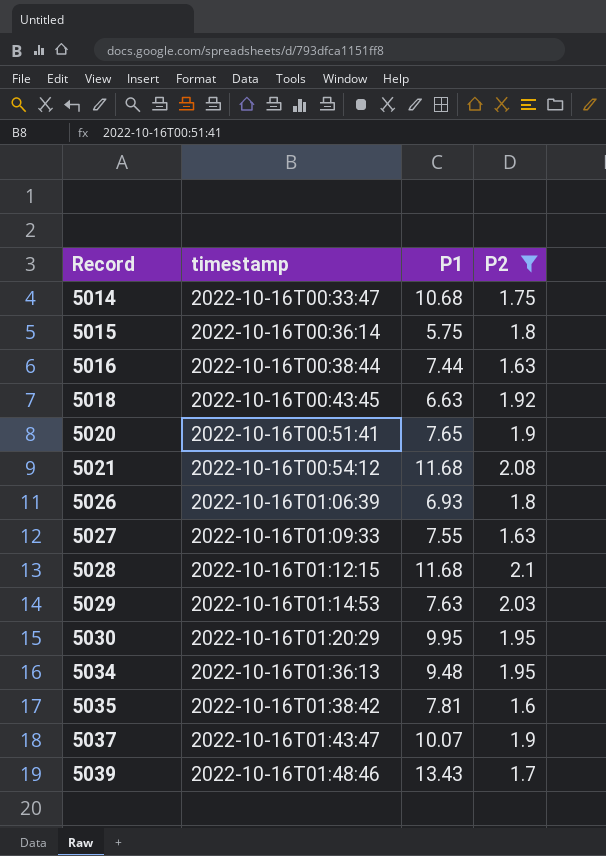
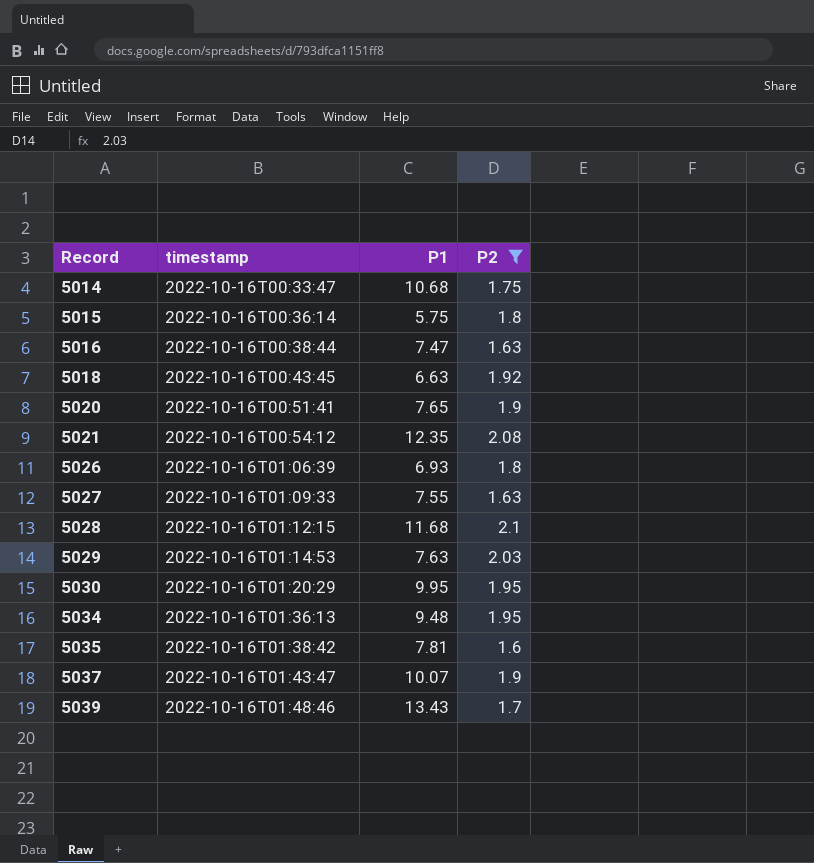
5016 | P1: 7.44 -> 7.47
5021 | P1: 11.68 -> 12.35

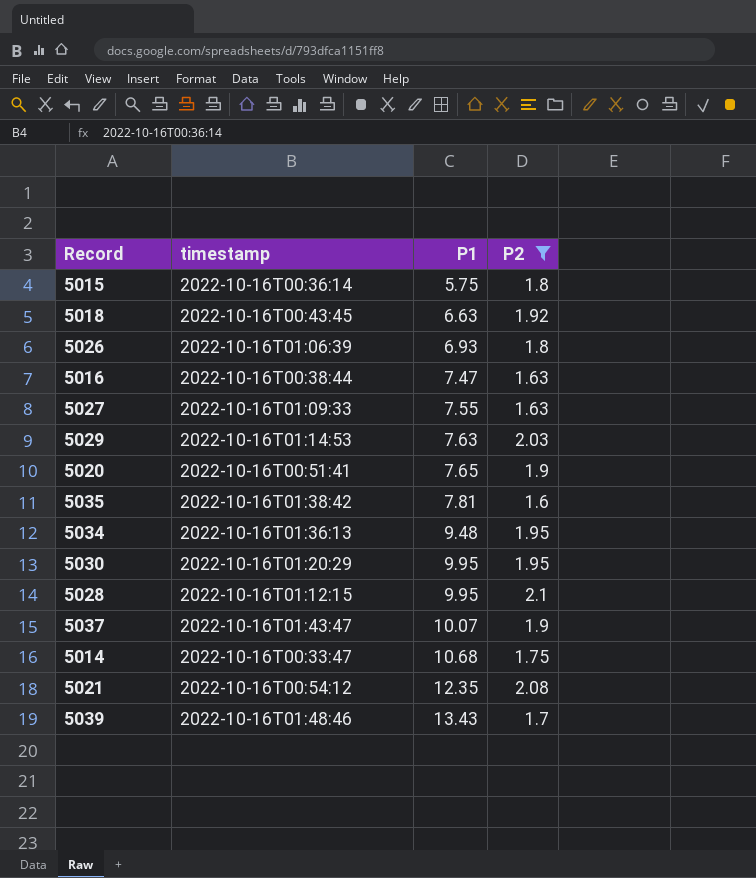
row order: Record ascending -> P1 ascending
5028 | P1: 11.68 -> 9.95

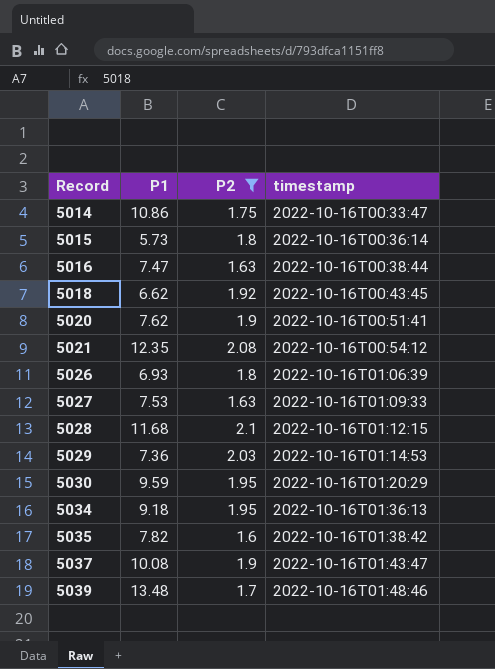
row order: P1 ascending -> Record ascending
column timestamp | position: 2 -> 4
5014 | P1: 10.68 -> 10.86
5015 | P1: 5.75 -> 5.73
5018 | P1: 6.63 -> 6.62
5020 | P1: 7.65 -> 7.62
5027 | P1: 7.55 -> 7.53
5028 | P1: 9.95 -> 11.68
5029 | P1: 7.63 -> 7.36
5030 | P1: 9.95 -> 9.59
5034 | P1: 9.48 -> 9.18
5035 | P1: 7.81 -> 7.82
5037 | P1: 10.07 -> 10.08
5039 | P1: 13.43 -> 13.48

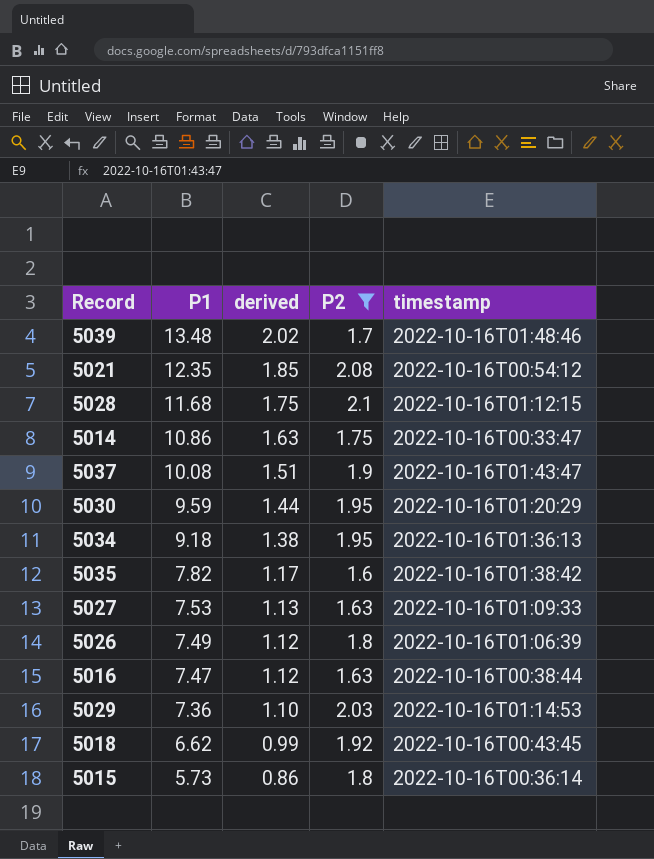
row order: Record ascending -> P1 descending
column derived | formula: none -> [P1] * 0.15
row 5020: 7.62 | 1.9 | 2022-10-16T00:51:41 -> none
5026 | P1: 6.93 -> 7.49

